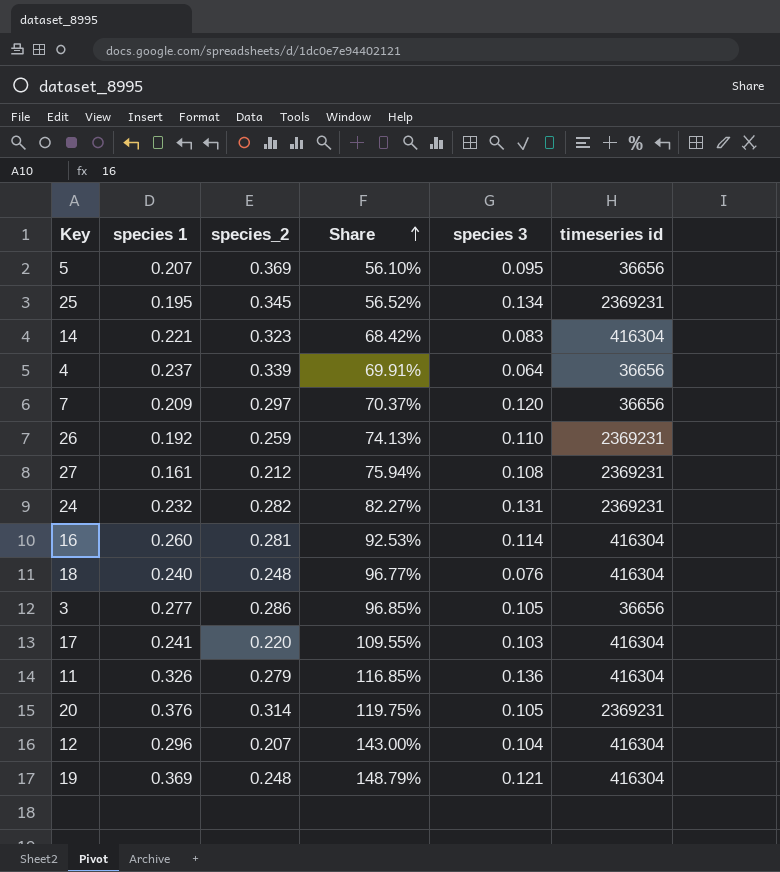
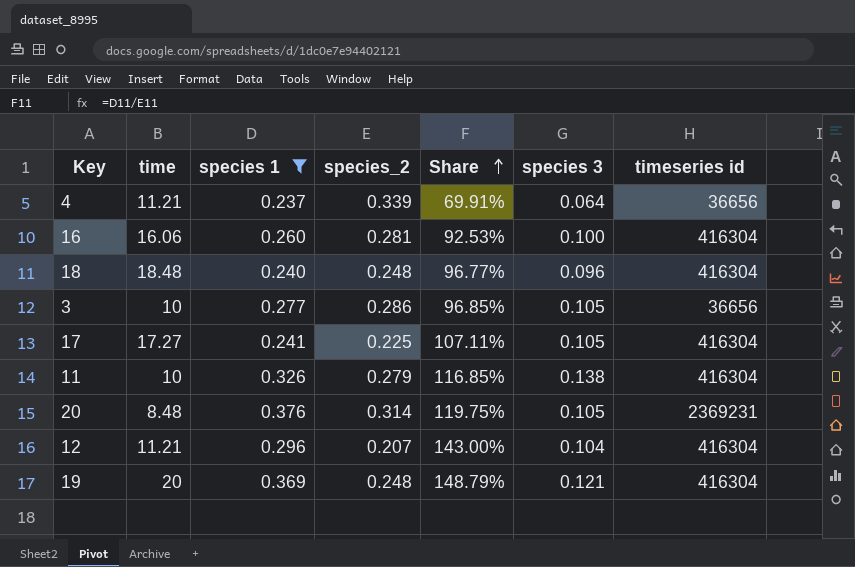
filter: none -> species 1 >= 0.237
column time | position: none -> 2
16 | species 3: 0.114 -> 0.100
18 | species 3: 0.076 -> 0.096
17 | species_2: 0.220 -> 0.225
17 | Share: 109.55% -> 107.11%
17 | species 3: 0.103 -> 0.105
11 | species 3: 0.136 -> 0.138

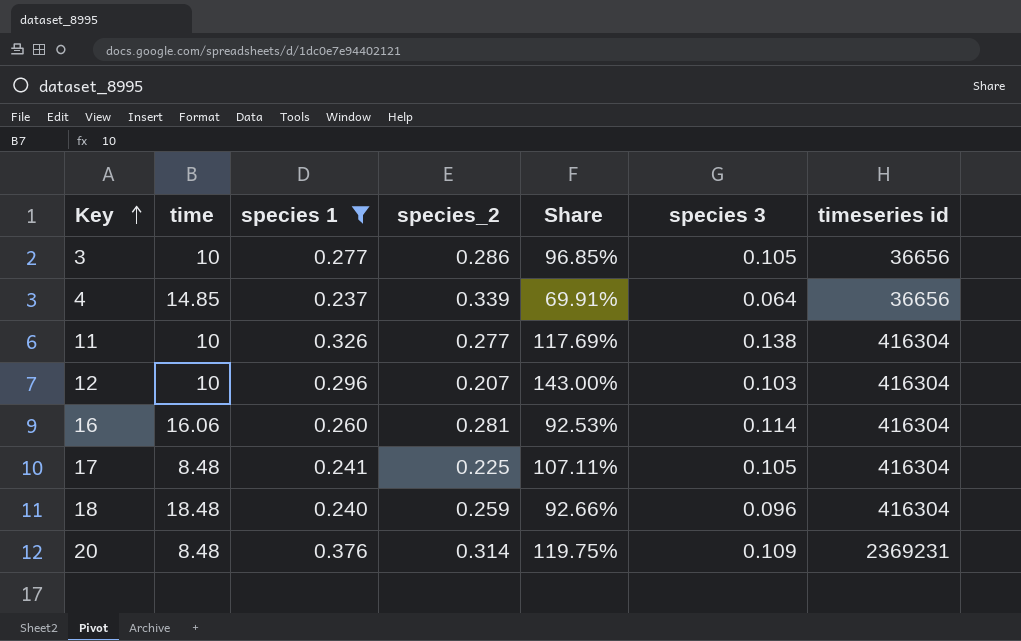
row order: Share ascending -> Key ascending
row 19: 20 | 0.369 | 0.248 | 148.79% | 0.121 | 416304 -> none
4 | time: 11.21 -> 14.85
11 | species_2: 0.279 -> 0.277
11 | Share: 116.85% -> 117.69%
12 | time: 11.21 -> 10
12 | species 3: 0.104 -> 0.103
16 | species 3: 0.100 -> 0.114
17 | time: 17.27 -> 8.48
18 | species_2: 0.248 -> 0.259
18 | Share: 96.77% -> 92.66%
20 | species 3: 0.105 -> 0.109

